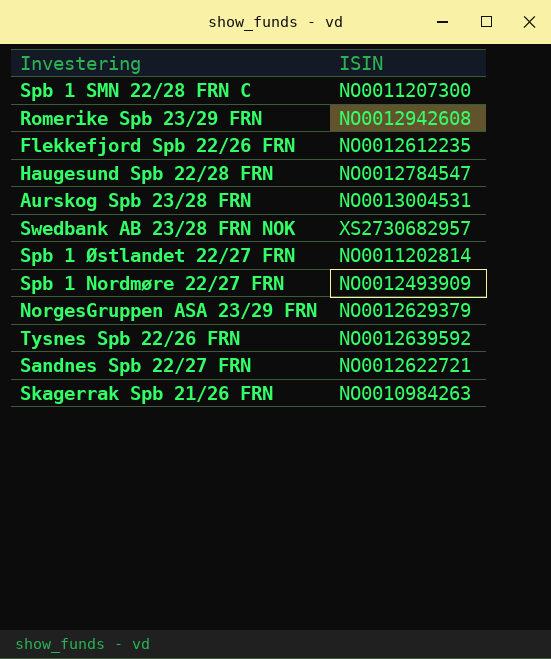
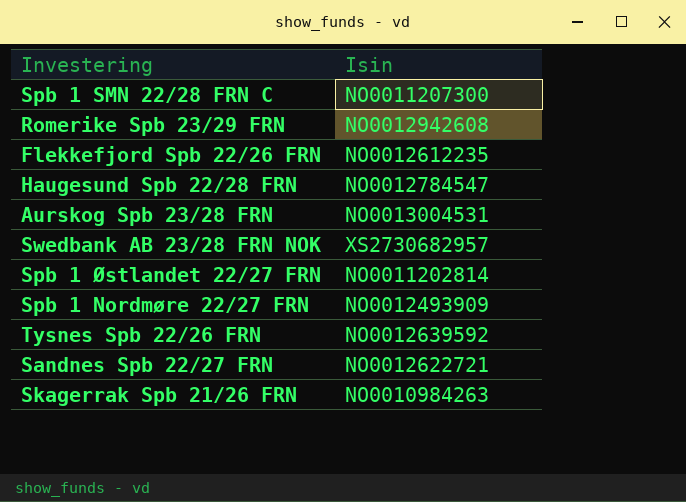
column name: ISIN -> Isin
row NorgesGruppen ASA 23/29 FRN: NO0012629379 -> none

